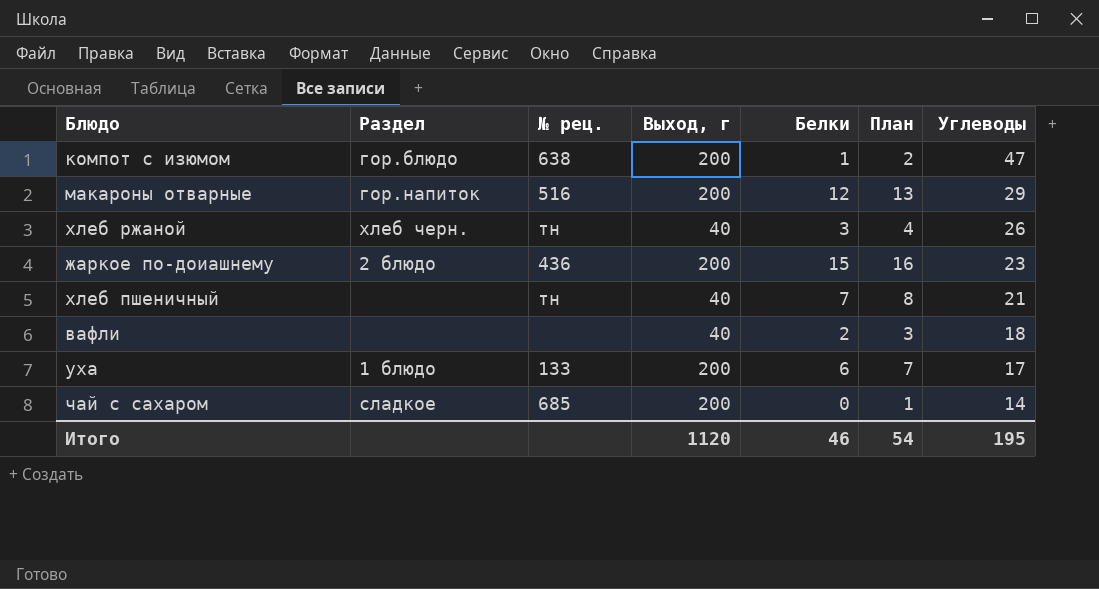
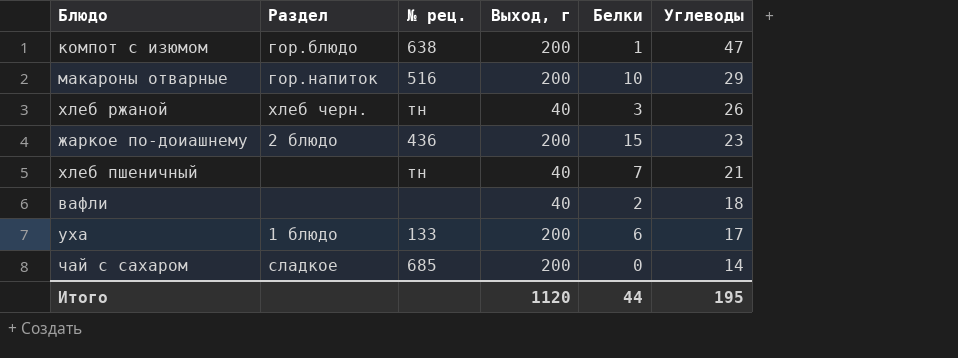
column План | formula: [Белки] + 1 -> none
макароны отварные | Белки: 12 -> 10
Итого | Белки: 46 -> 44

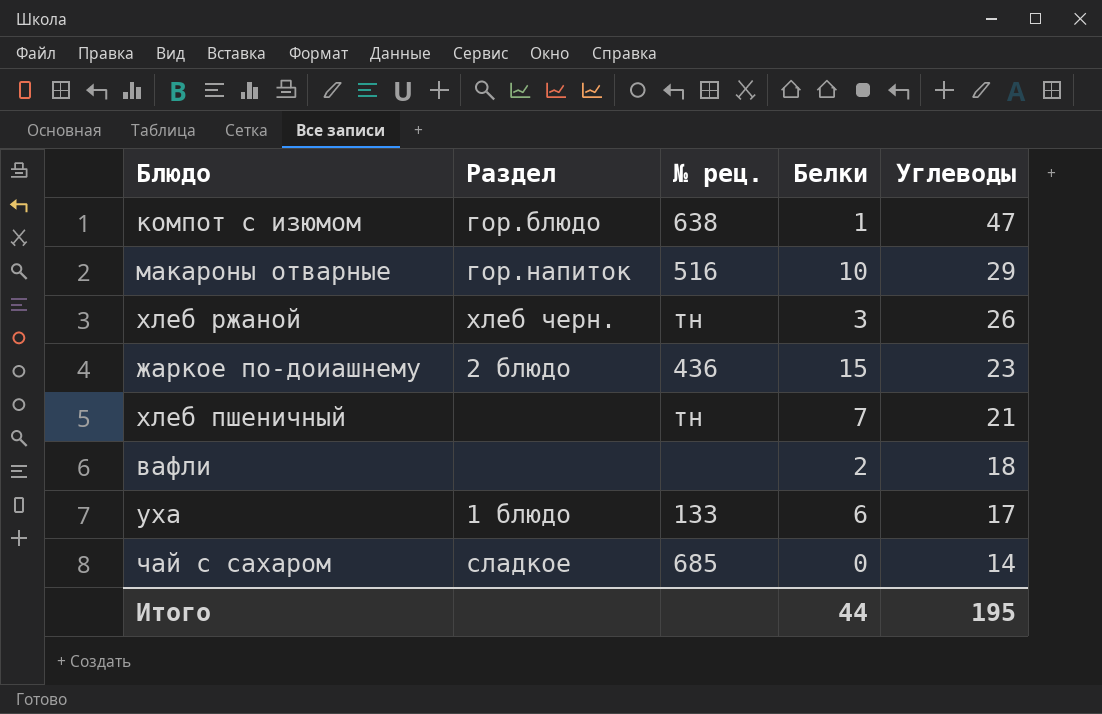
column Выход, г | position: 4 -> none

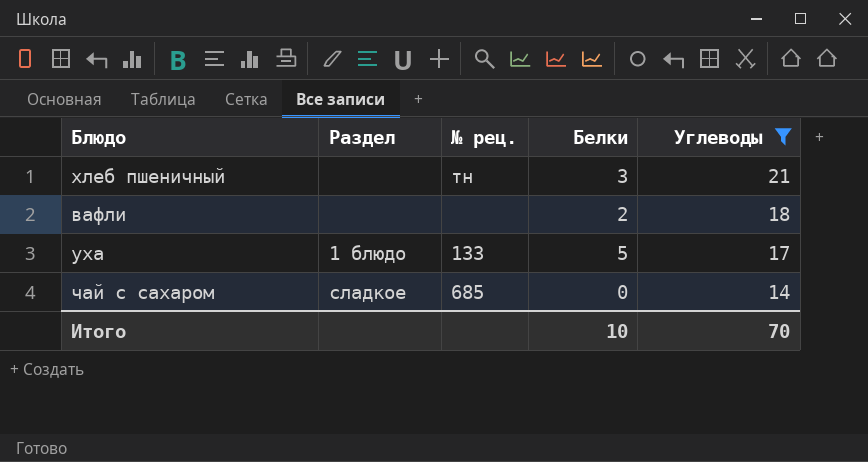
filter: none -> Углеводы <= 21
хлеб пшеничный | Белки: 7 -> 3
уха | Белки: 6 -> 5
Итого | Белки: 44 -> 10
Итого | Углеводы: 195 -> 70

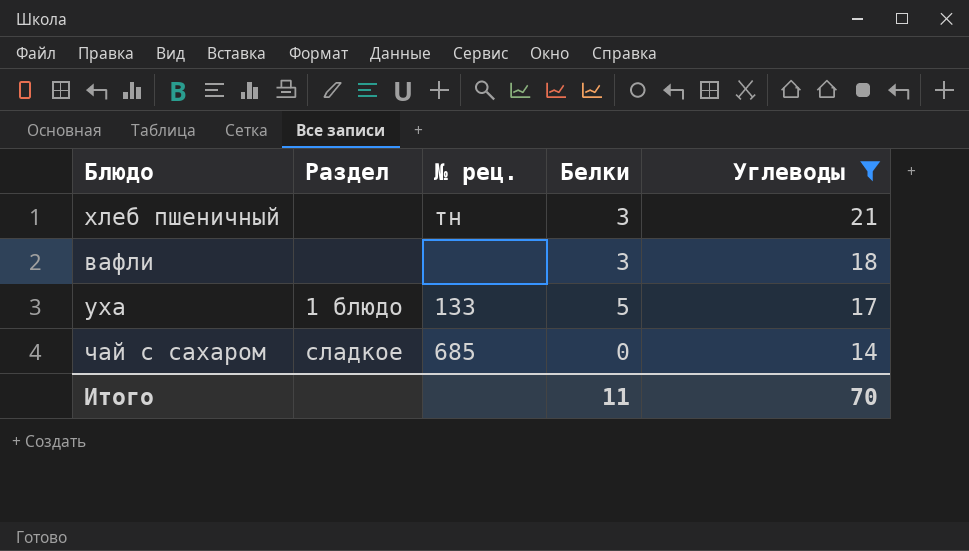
вафли | Белки: 2 -> 3
Итого | Белки: 10 -> 11

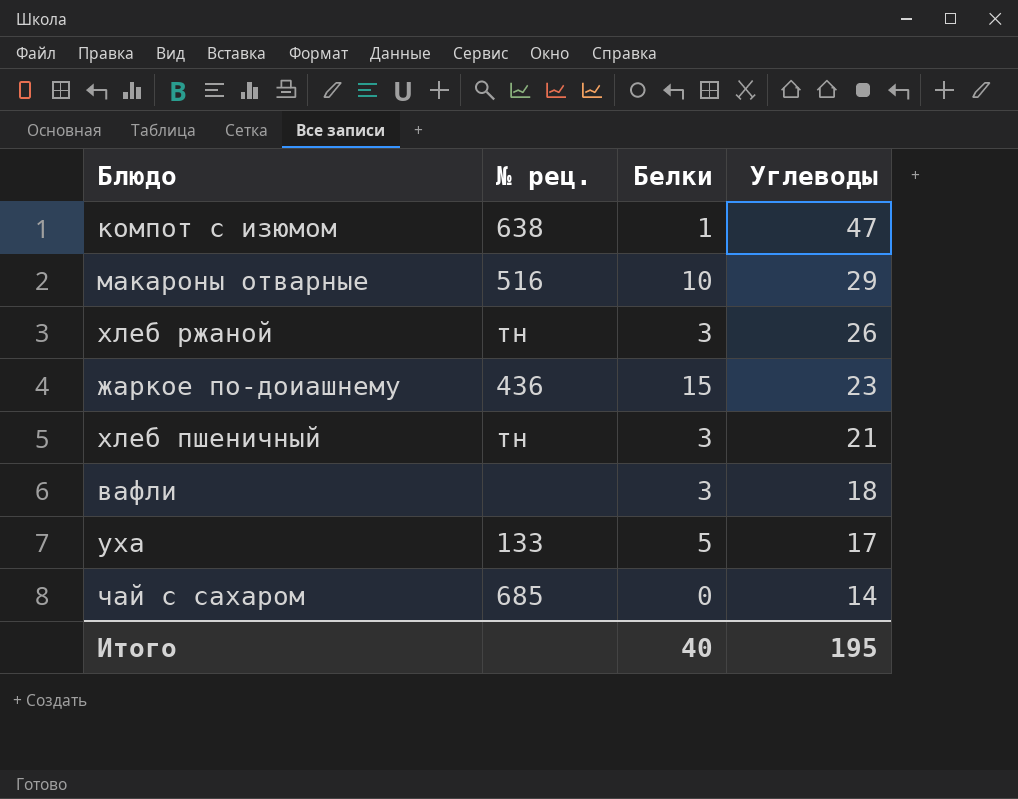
filter: Углеводы <= 21 -> none
column Раздел | position: 2 -> none
Итого | Белки: 11 -> 40
Итого | Углеводы: 70 -> 195

